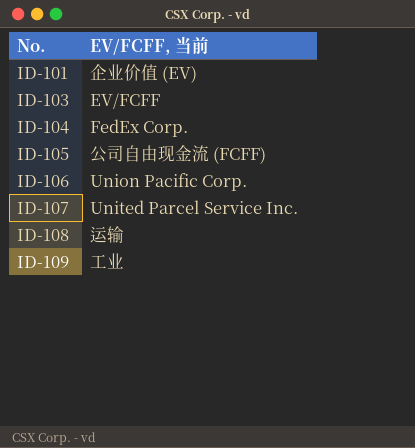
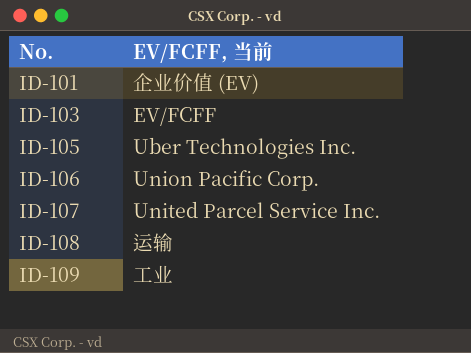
row ID-104: FedEx Corp. -> none
ID-105 | EV/FCFF, 当前: 公司自由现金流 (FCFF) -> Uber Technologies Inc.

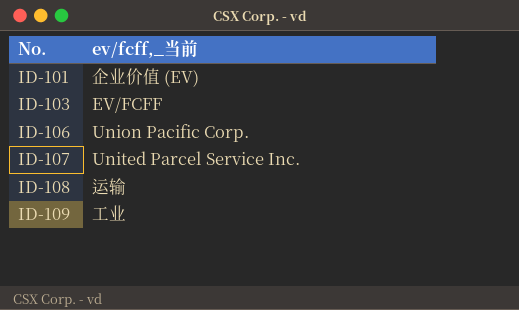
column name: EV/FCFF, 当前 -> ev/fcff,_当前
row ID-105: Uber Technologies Inc. -> none

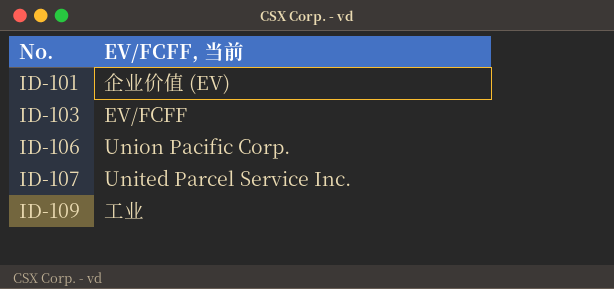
column name: ev/fcff,_当前 -> EV/FCFF, 当前
row ID-108: 运输 -> none

